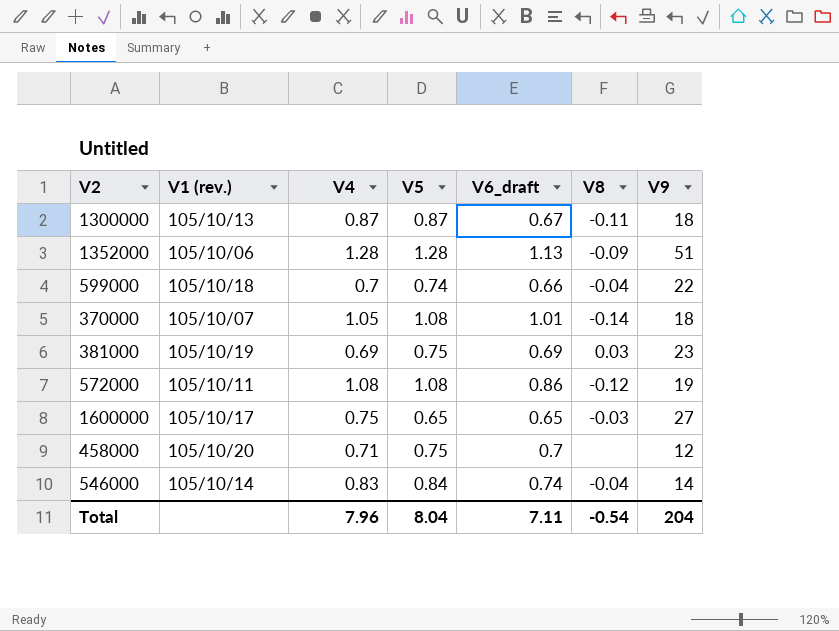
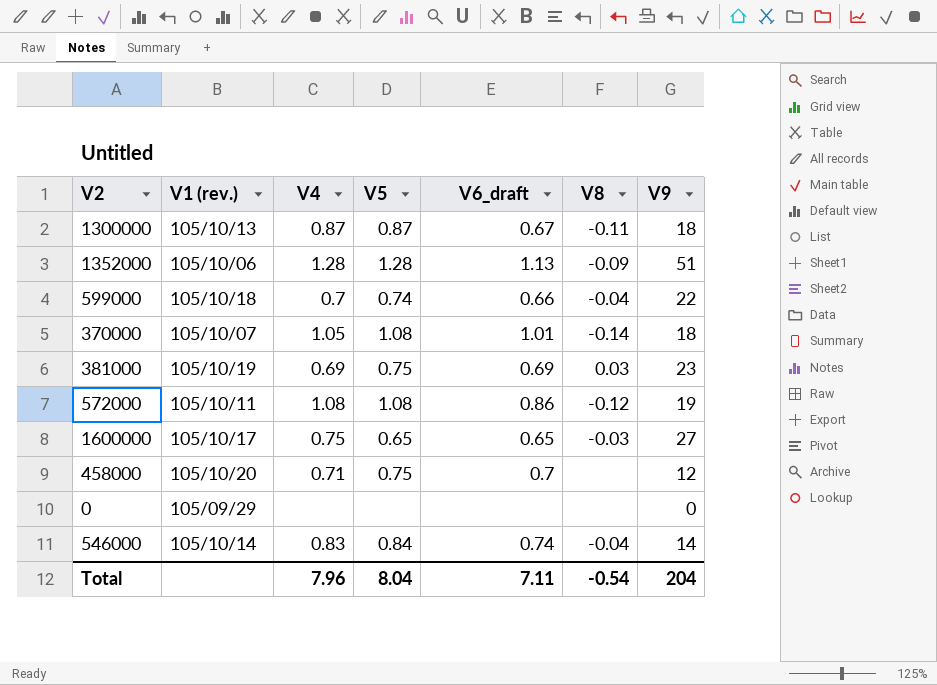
row 0: none -> 105/09/29 | none | none | none | none | 0

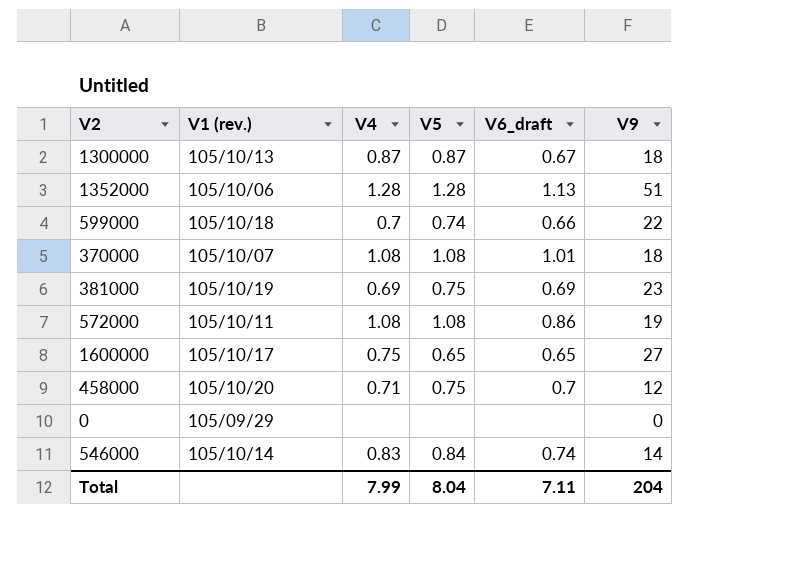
column V8 | position: 6 -> none
370000 | V4: 1.05 -> 1.08
Total | V4: 7.96 -> 7.99

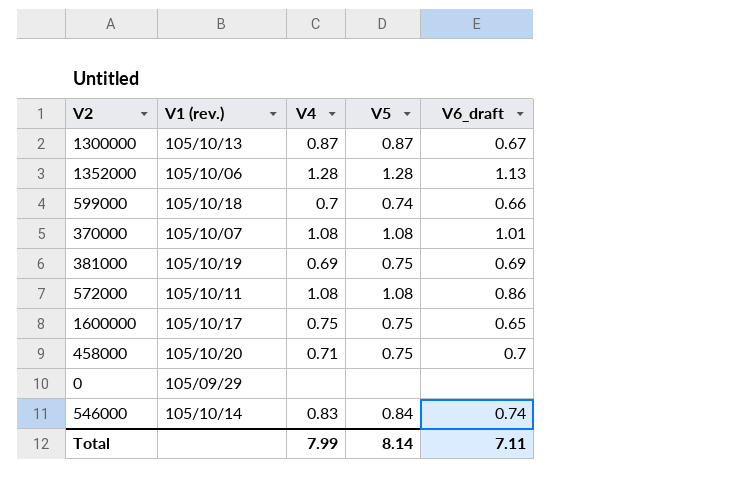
column V9 | position: 6 -> none
1600000 | V5: 0.65 -> 0.75
Total | V5: 8.04 -> 8.14

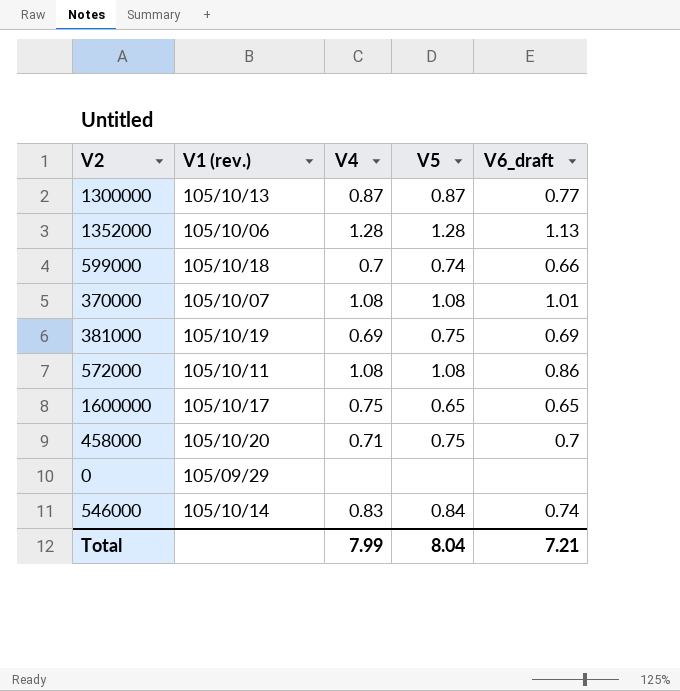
1300000 | V6_draft: 0.67 -> 0.77
1600000 | V5: 0.75 -> 0.65
Total | V5: 8.14 -> 8.04
Total | V6_draft: 7.11 -> 7.21

